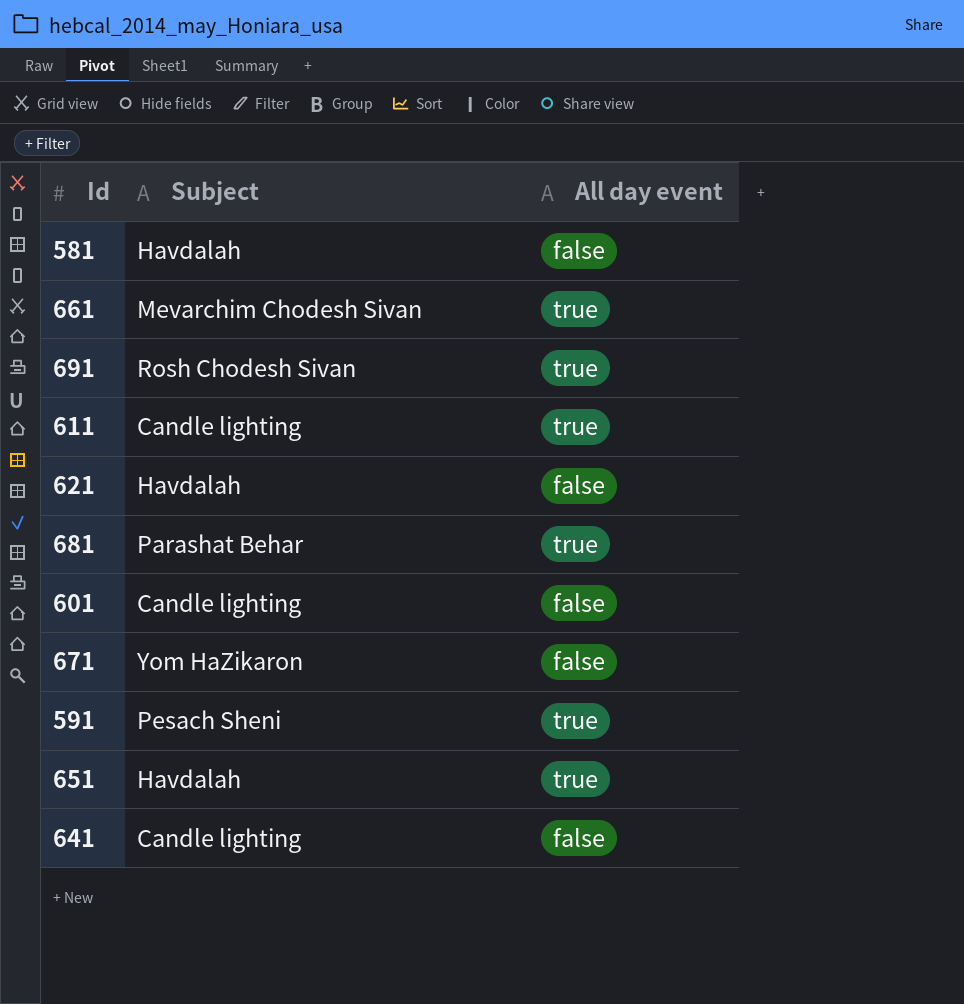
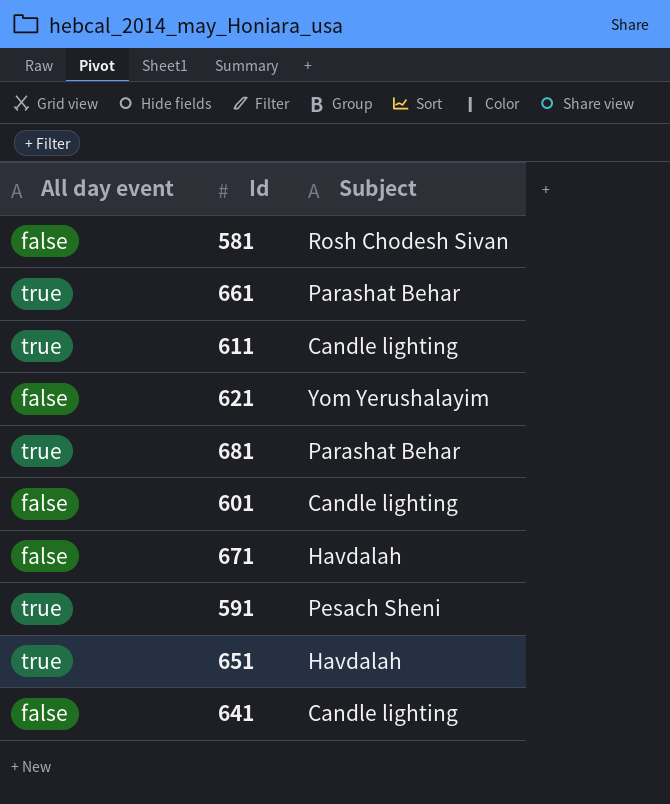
column All day event | position: 3 -> 1
row 691: Rosh Chodesh Sivan | true -> none
581 | Subject: Havdalah -> Rosh Chodesh Sivan
661 | Subject: Mevarchim Chodesh Sivan -> Parashat Behar
621 | Subject: Havdalah -> Yom Yerushalayim
671 | Subject: Yom HaZikaron -> Havdalah

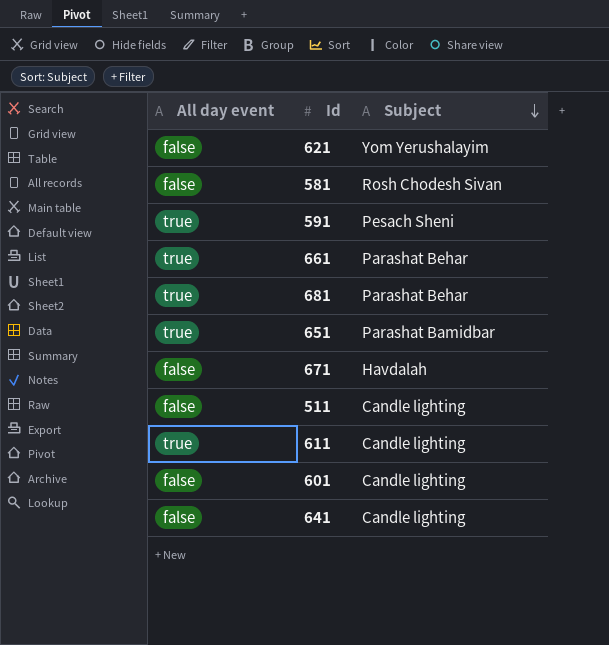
row order: none -> Subject descending
651 | Subject: Havdalah -> Parashat Bamidbar
row 511: none -> false | Candle lighting

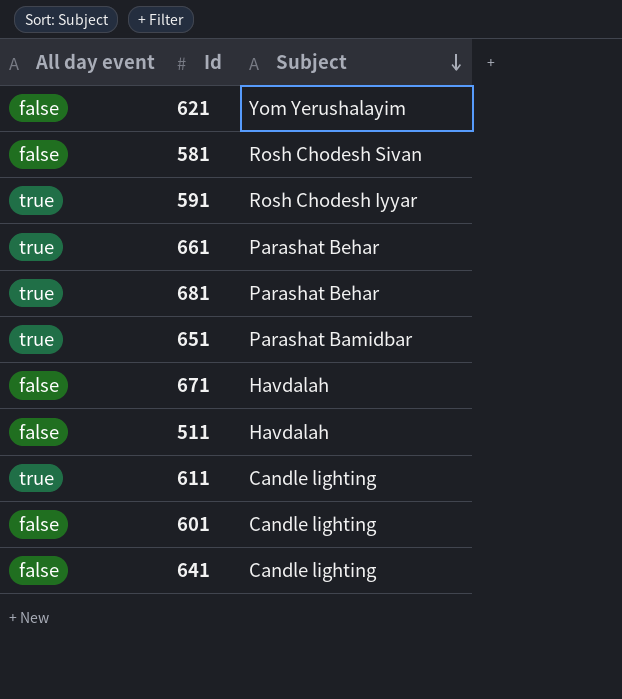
591 | Subject: Pesach Sheni -> Rosh Chodesh Iyyar
511 | Subject: Candle lighting -> Havdalah

